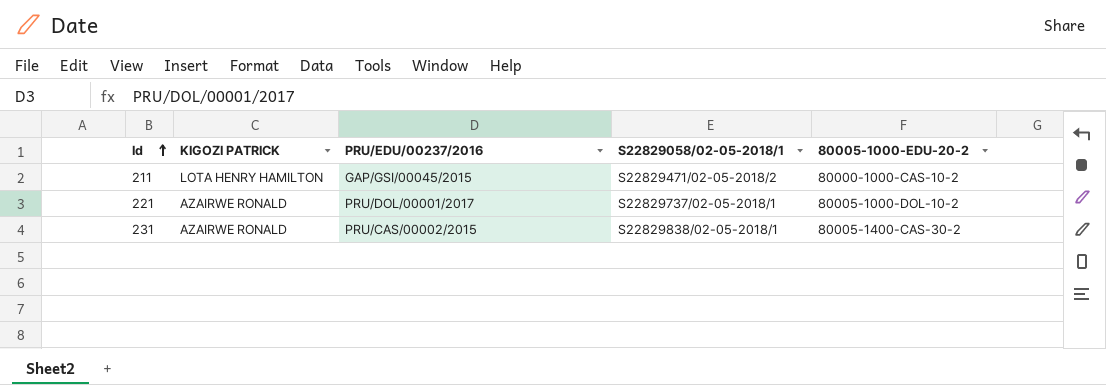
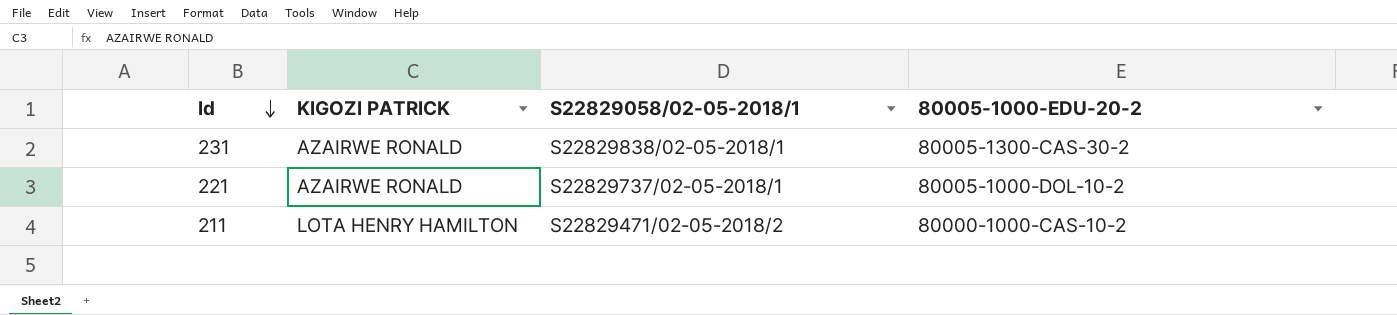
row order: Id ascending -> Id descending
column PRU/EDU/00237/2016 | position: 3 -> none
231 | 80005-1000-EDU-20-2: 80005-1400-CAS-30-2 -> 80005-1300-CAS-30-2

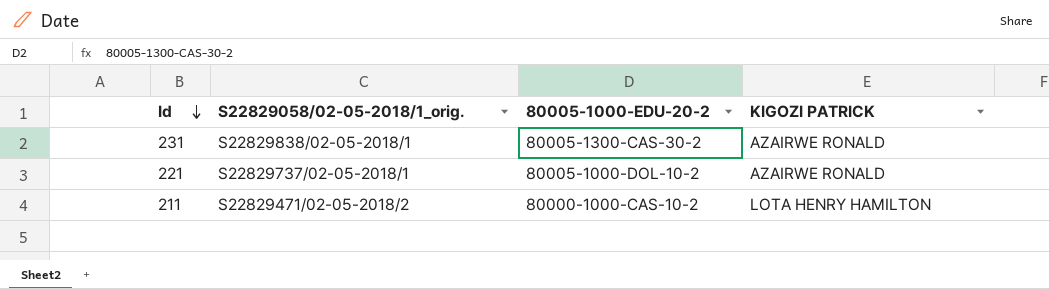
column name: S22829058/02-05-2018/1 -> S22829058/02-05-2018/1_orig.
column KIGOZI PATRICK | position: 2 -> 4

